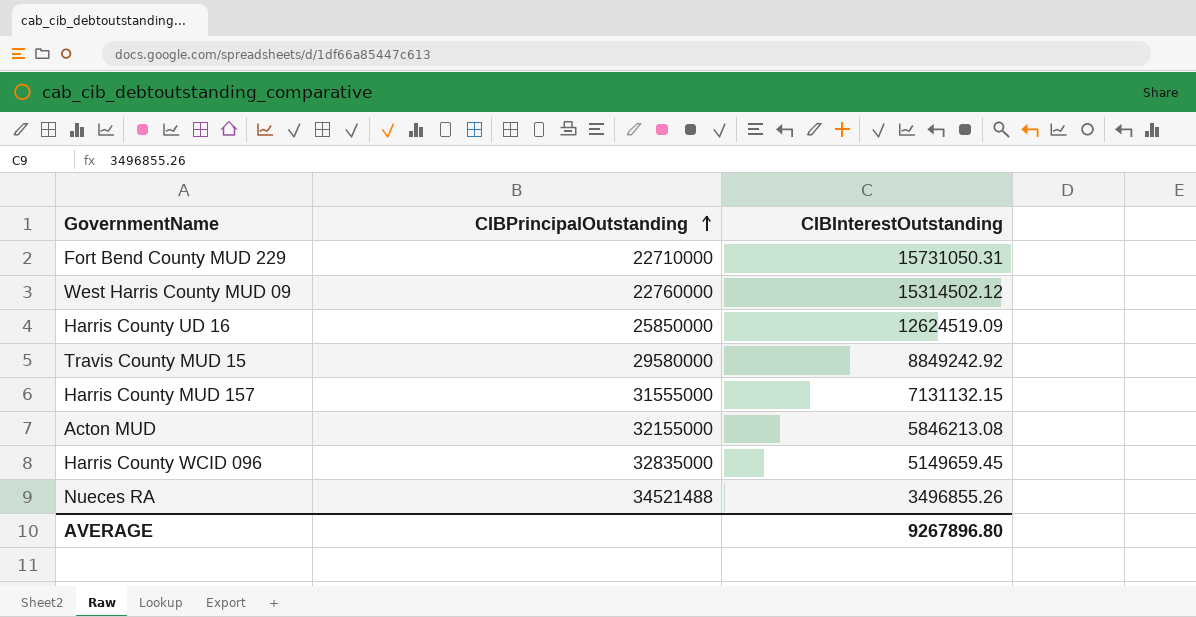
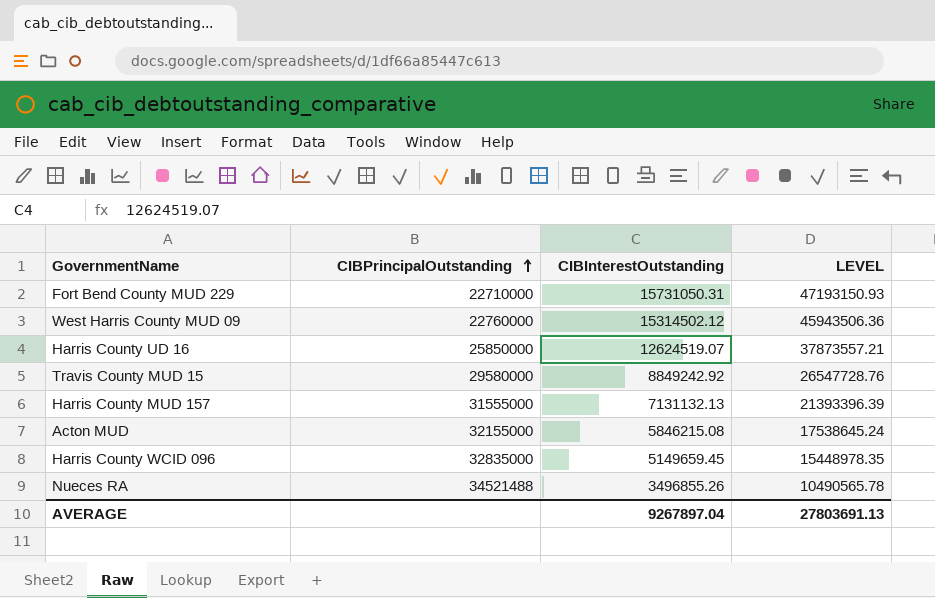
column LEVEL | formula: none -> [CIBInterestOutstanding] * 3
Harris County UD 16 | CIBInterestOutstanding: 12624519.09 -> 12624519.07
Harris County MUD 157 | CIBInterestOutstanding: 7131132.15 -> 7131132.13
Acton MUD | CIBInterestOutstanding: 5846213.08 -> 5846215.08
AVERAGE | CIBInterestOutstanding: 9267896.80 -> 9267897.04

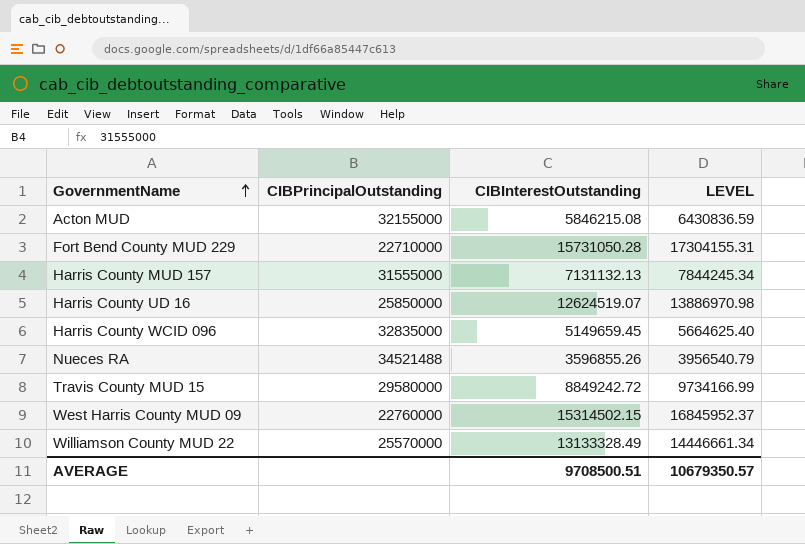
row order: CIBPrincipalOutstanding ascending -> GovernmentName ascending
column LEVEL | formula: [CIBInterestOutstanding] * 3 -> [CIBInterestOutstanding] * 1.1
Fort Bend County MUD 229 | CIBInterestOutstanding: 15731050.31 -> 15731050.28
Nueces RA | CIBInterestOutstanding: 3496855.26 -> 3596855.26
Travis County MUD 15 | CIBInterestOutstanding: 8849242.92 -> 8849242.72
West Harris County MUD 09 | CIBInterestOutstanding: 15314502.12 -> 15314502.15
row Williamson County MUD 22: none -> 25570000 | 13133328.49 | 14446661.34
AVERAGE | CIBInterestOutstanding: 9267897.04 -> 9708500.51
AVERAGE | LEVEL: 27803691.13 -> 10679350.57

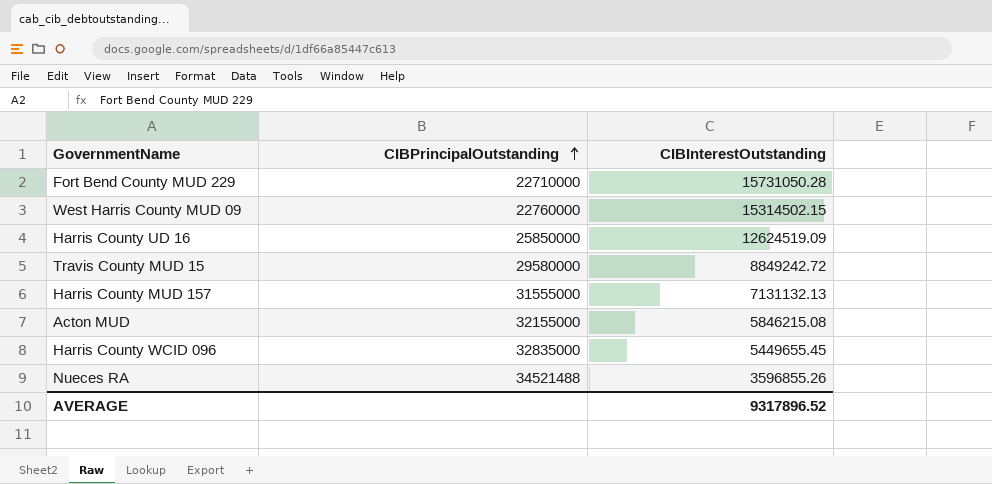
row order: GovernmentName ascending -> CIBPrincipalOutstanding ascending
column LEVEL | formula: [CIBInterestOutstanding] * 1.1 -> none
row Williamson County MUD 22: 25570000 | 13133328.49 | 14446661.34 -> none
Harris County UD 16 | CIBInterestOutstanding: 12624519.07 -> 12624519.09
Harris County WCID 096 | CIBInterestOutstanding: 5149659.45 -> 5449655.45
AVERAGE | CIBInterestOutstanding: 9708500.51 -> 9317896.52

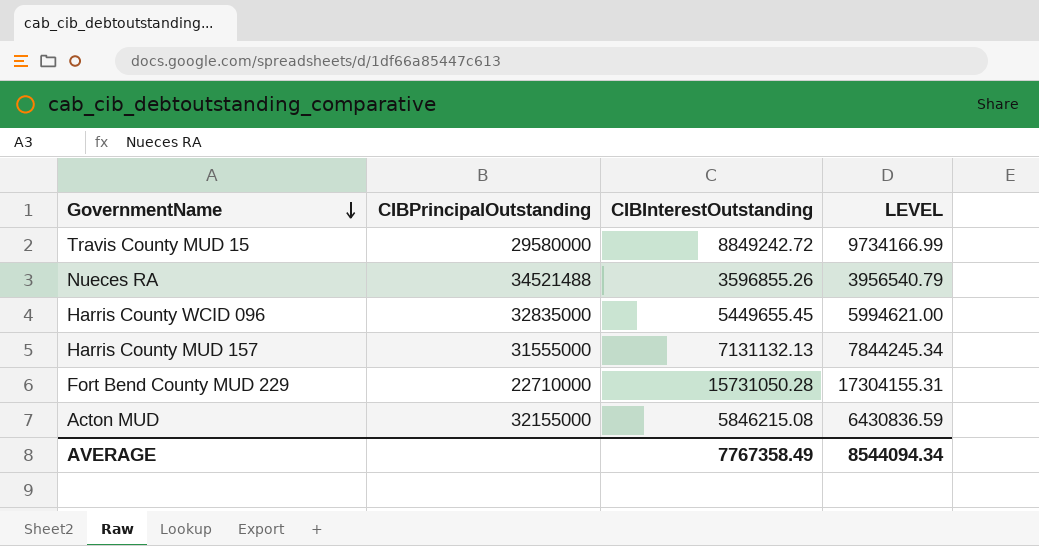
row order: CIBPrincipalOutstanding ascending -> GovernmentName descending
column LEVEL | formula: none -> [CIBInterestOutstanding] * 1.1
row West Harris County MUD 09: 22760000 | 15314502.15 -> none
row Harris County UD 16: 25850000 | 12624519.09 -> none
AVERAGE | CIBInterestOutstanding: 9317896.52 -> 7767358.49

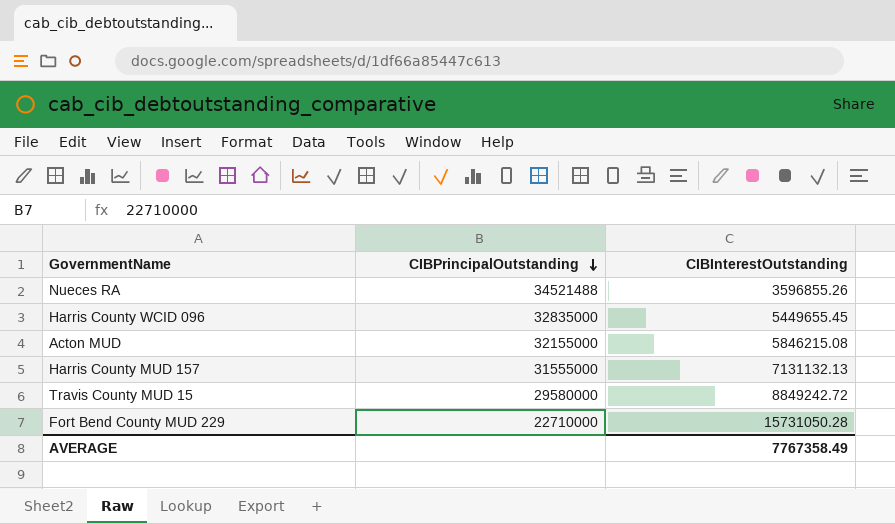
row order: GovernmentName descending -> CIBPrincipalOutstanding descending
column LEVEL | formula: [CIBInterestOutstanding] * 1.1 -> none

